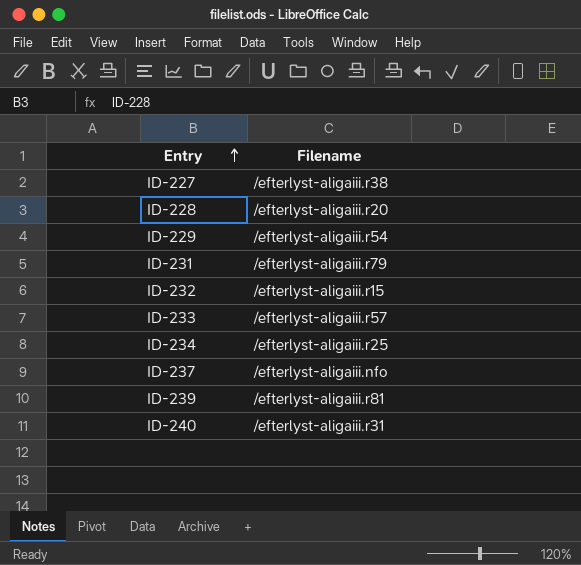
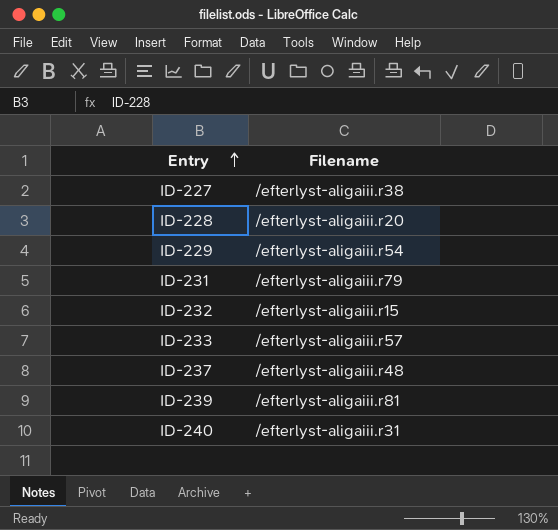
row ID-234: /efterlyst-aligaiii.r25 -> none
ID-237 | Filename: /efterlyst-aligaiii.nfo -> /efterlyst-aligaiii.r48

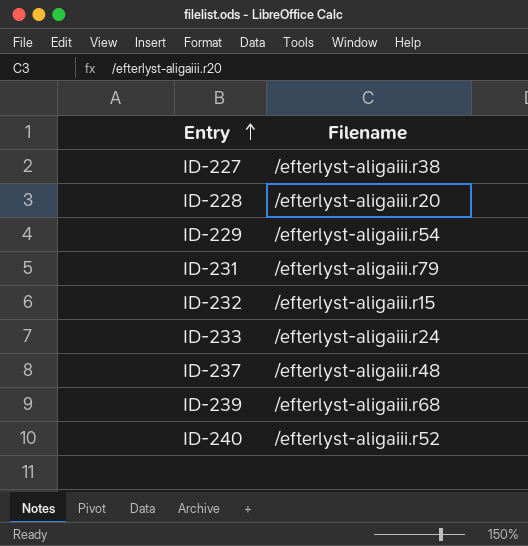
ID-233 | Filename: /efterlyst-aligaiii.r57 -> /efterlyst-aligaiii.r24
ID-239 | Filename: /efterlyst-aligaiii.r81 -> /efterlyst-aligaiii.r68
ID-240 | Filename: /efterlyst-aligaiii.r31 -> /efterlyst-aligaiii.r52

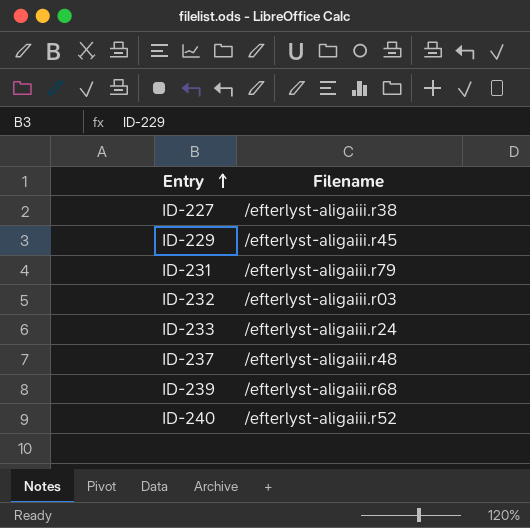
row ID-228: /efterlyst-aligaiii.r20 -> none
ID-229 | Filename: /efterlyst-aligaiii.r54 -> /efterlyst-aligaiii.r45
ID-232 | Filename: /efterlyst-aligaiii.r15 -> /efterlyst-aligaiii.r03

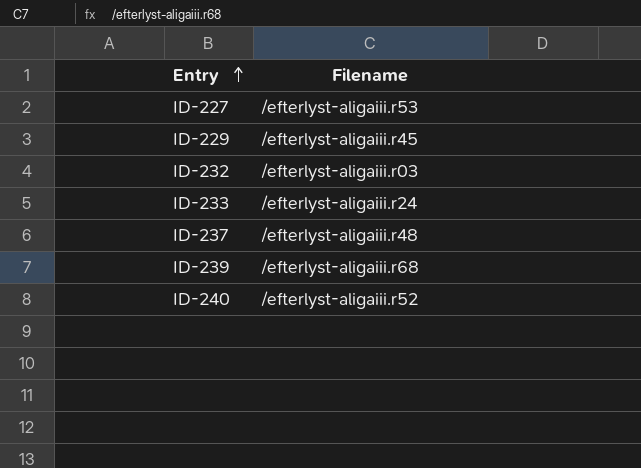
row ID-231: /efterlyst-aligaiii.r79 -> none
ID-227 | Filename: /efterlyst-aligaiii.r38 -> /efterlyst-aligaiii.r53

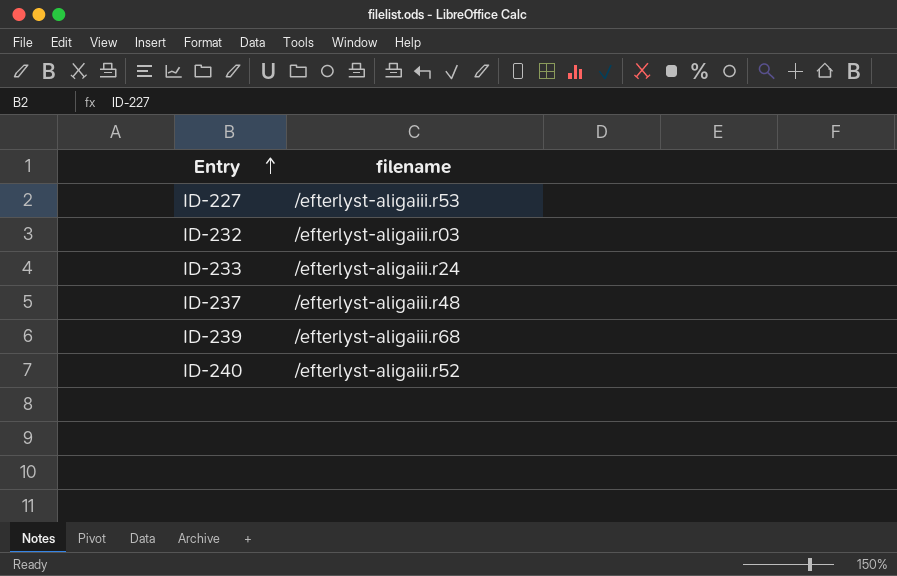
column name: Filename -> filename
row ID-229: /efterlyst-aligaiii.r45 -> none

